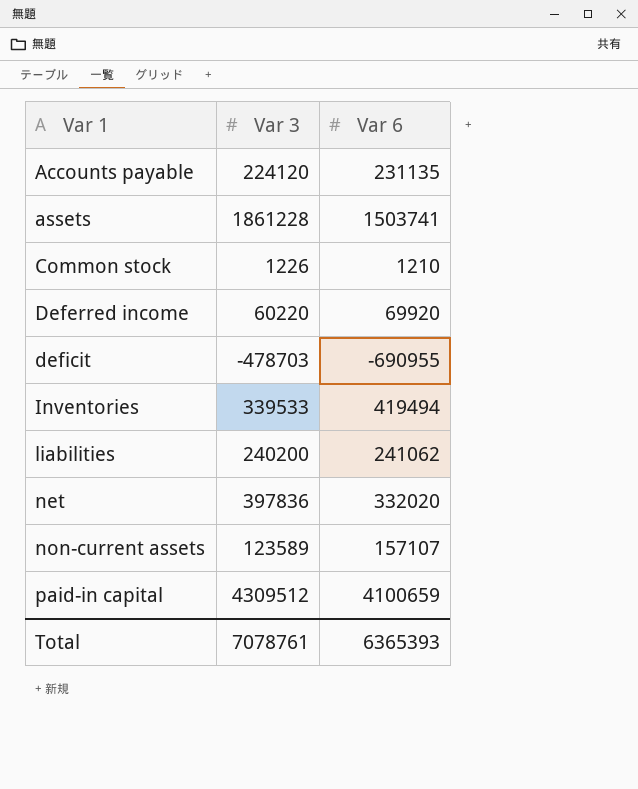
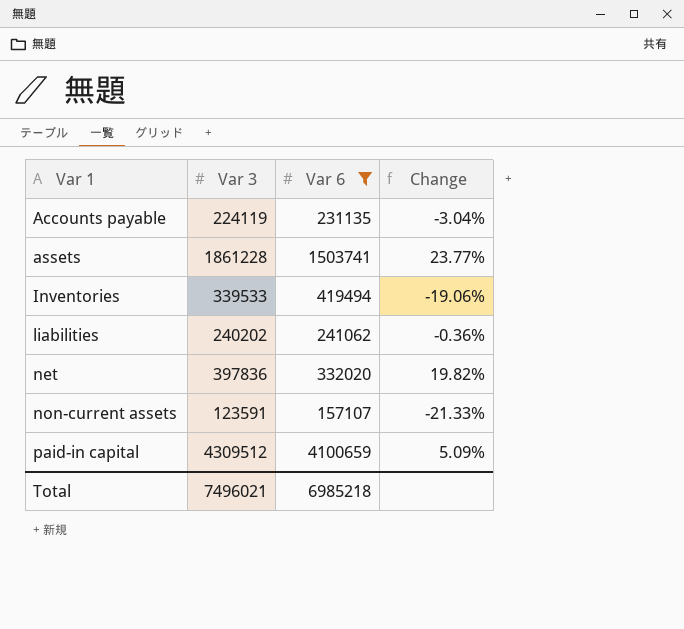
filter: none -> Var 6 >= 157107
column Change | formula: none -> ([Var 3] - [Var 6]) / [Var 6]
Accounts payable | Var 3: 224120 -> 224119
liabilities | Var 3: 240200 -> 240202
non-current assets | Var 3: 123589 -> 123591
Total | Var 3: 7078761 -> 7496021
Total | Var 6: 6365393 -> 6985218

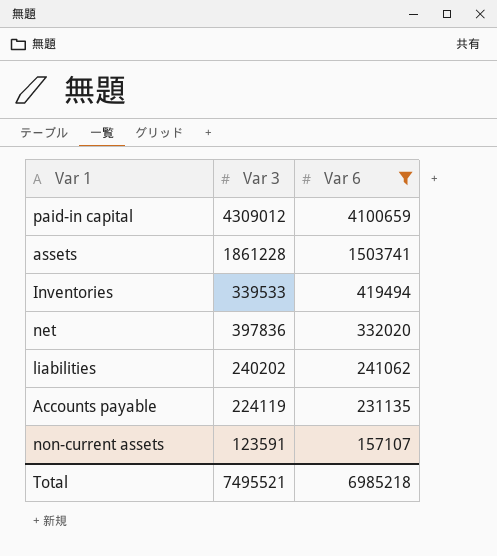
row order: Var 1 ascending -> Var 6 descending
column Change | formula: ([Var 3] - [Var 6]) / [Var 6] -> none
paid-in capital | Var 3: 4309512 -> 4309012
Total | Var 3: 7496021 -> 7495521

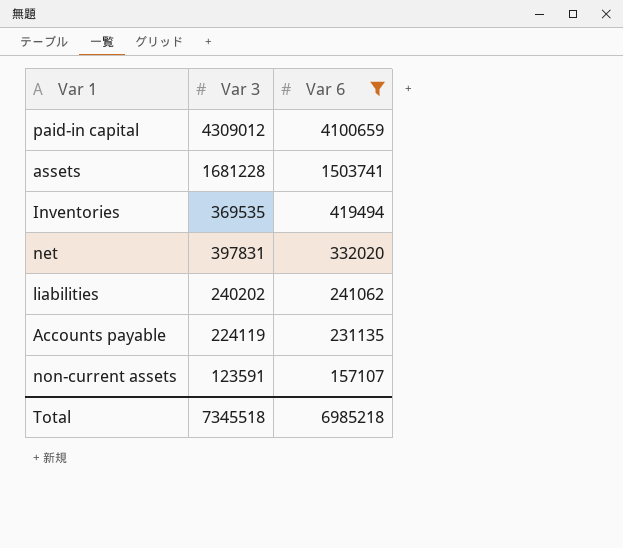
assets | Var 3: 1861228 -> 1681228
Inventories | Var 3: 339533 -> 369535
net | Var 3: 397836 -> 397831
Total | Var 3: 7495521 -> 7345518

